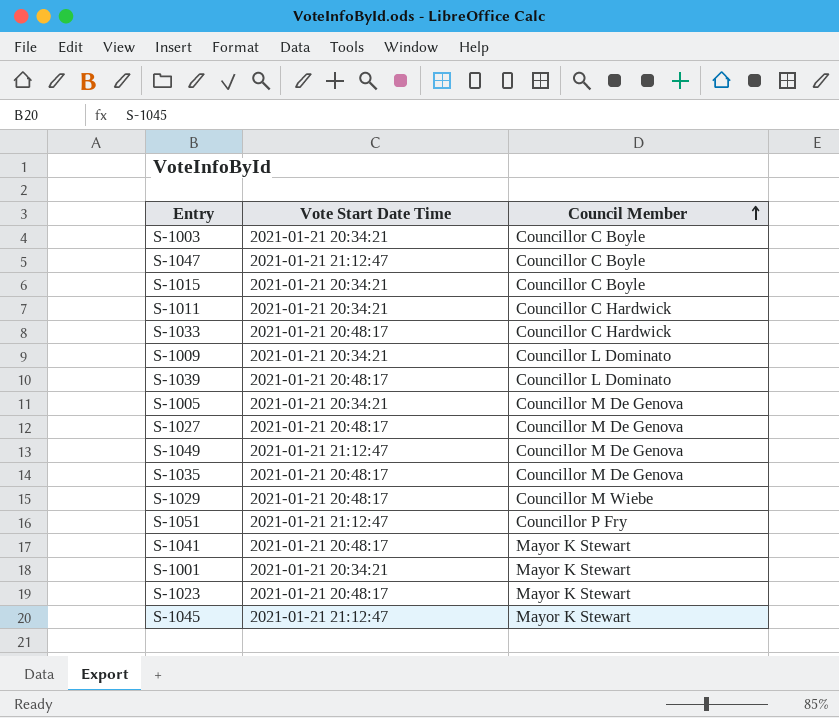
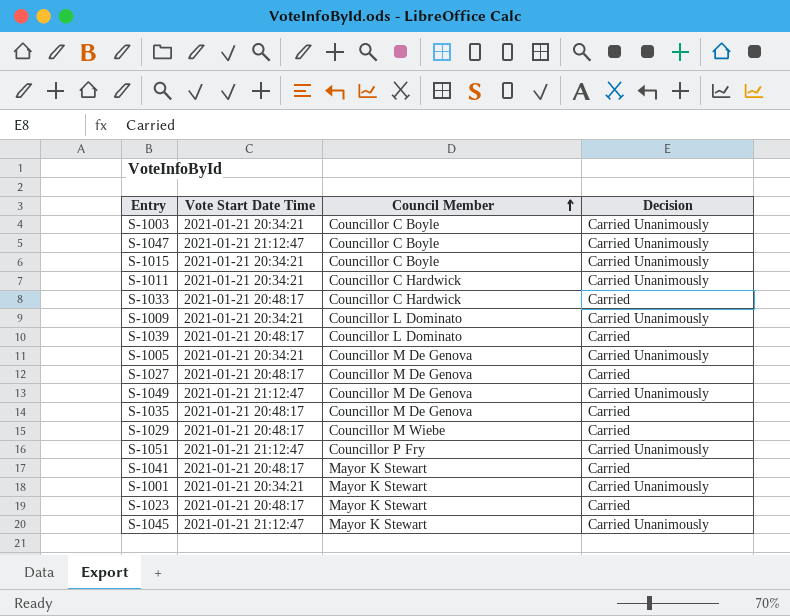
column Decision | position: none -> 4

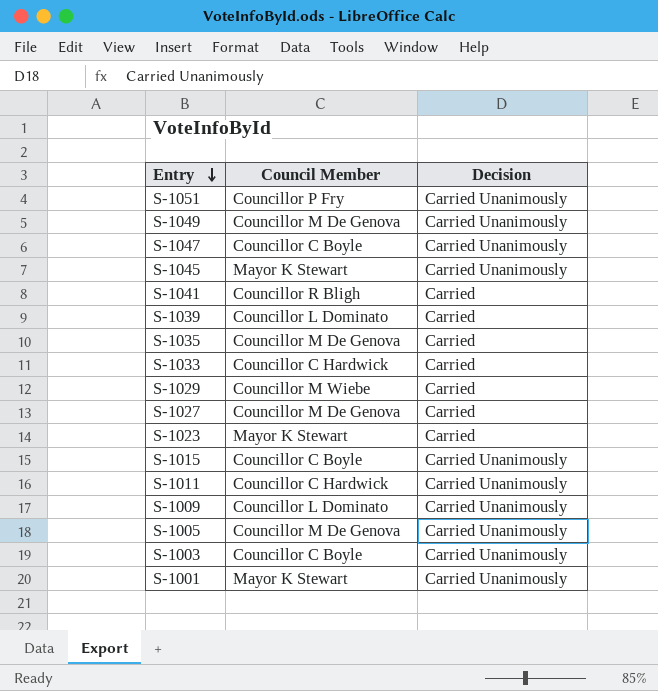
row order: Council Member ascending -> Entry descending
column Vote Start Date Time | position: 2 -> none
S-1041 | Council Member: Mayor K Stewart -> Councillor R Bligh

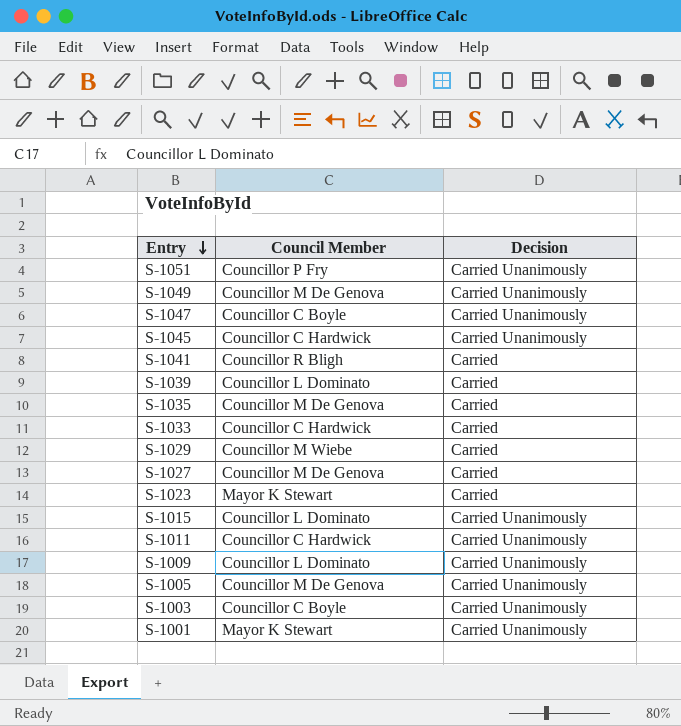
S-1045 | Council Member: Mayor K Stewart -> Councillor C Hardwick
S-1015 | Council Member: Councillor C Boyle -> Councillor L Dominato

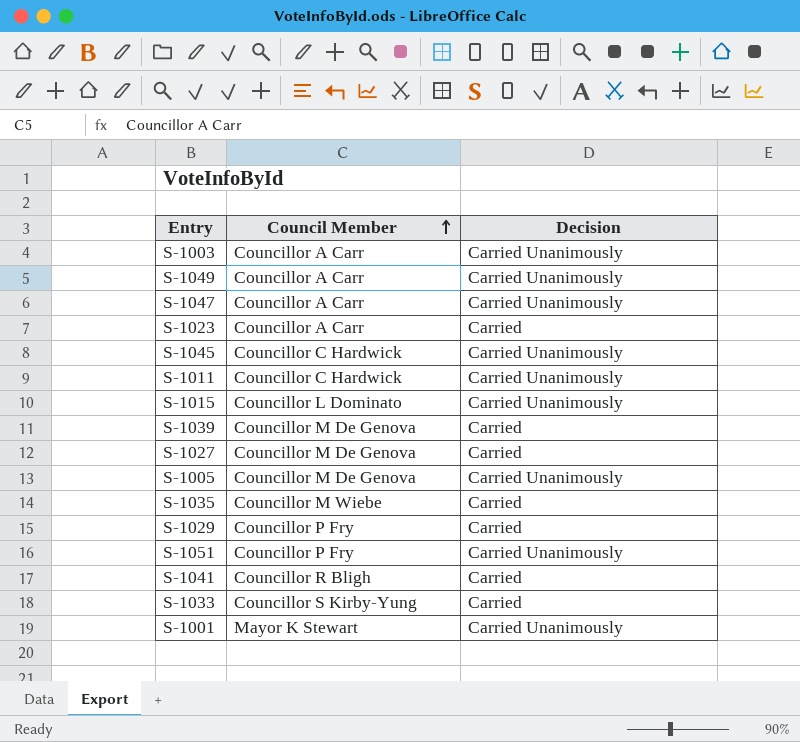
row order: Entry descending -> Council Member ascending
row S-1009: Councillor L Dominato | Carried Unanimously -> none
S-1003 | Council Member: Councillor C Boyle -> Councillor A Carr
S-1049 | Council Member: Councillor M De Genova -> Councillor A Carr
S-1047 | Council Member: Councillor C Boyle -> Councillor A Carr
S-1023 | Council Member: Mayor K Stewart -> Councillor A Carr
S-1039 | Council Member: Councillor L Dominato -> Councillor M De Genova
S-1035 | Council Member: Councillor M De Genova -> Councillor M Wiebe
S-1029 | Council Member: Councillor M Wiebe -> Councillor P Fry
S-1033 | Council Member: Councillor C Hardwick -> Councillor S Kirby-Yung

